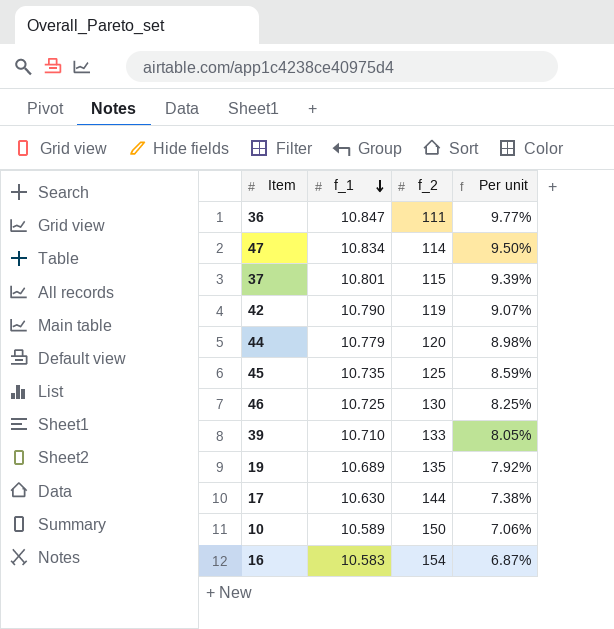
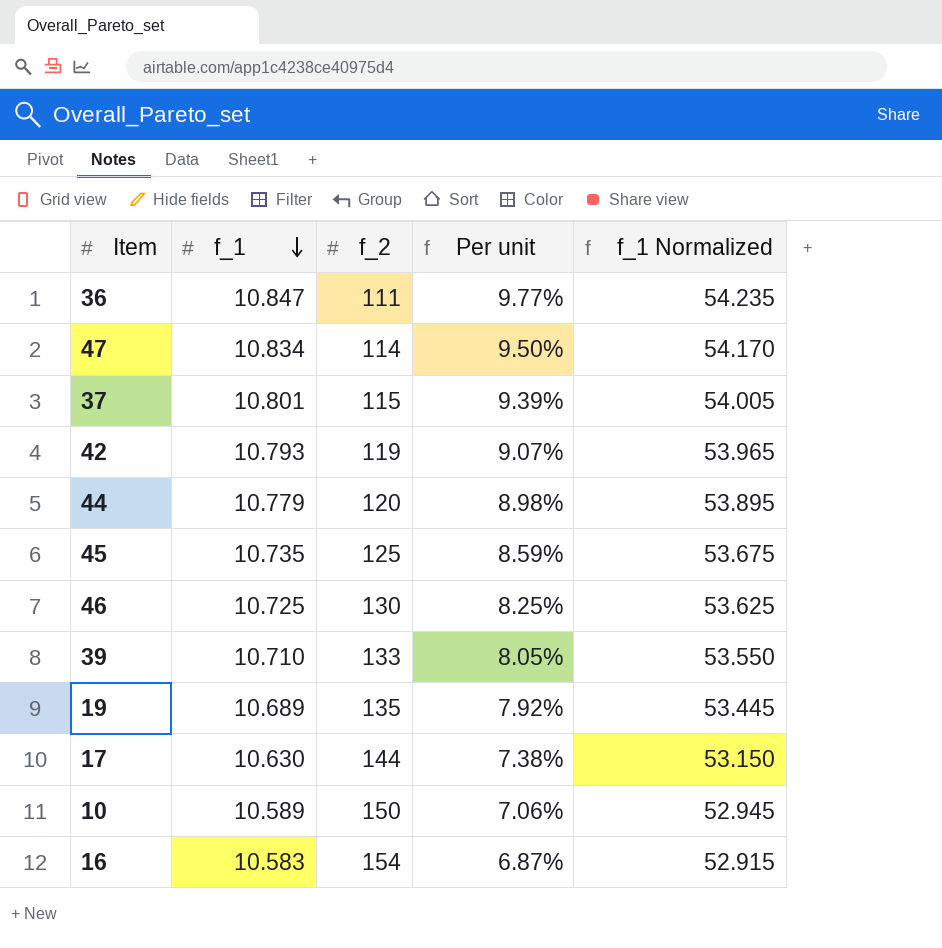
column f_1 Normalized | formula: none -> [f_1] * 5
42 | f_1: 10.790 -> 10.793

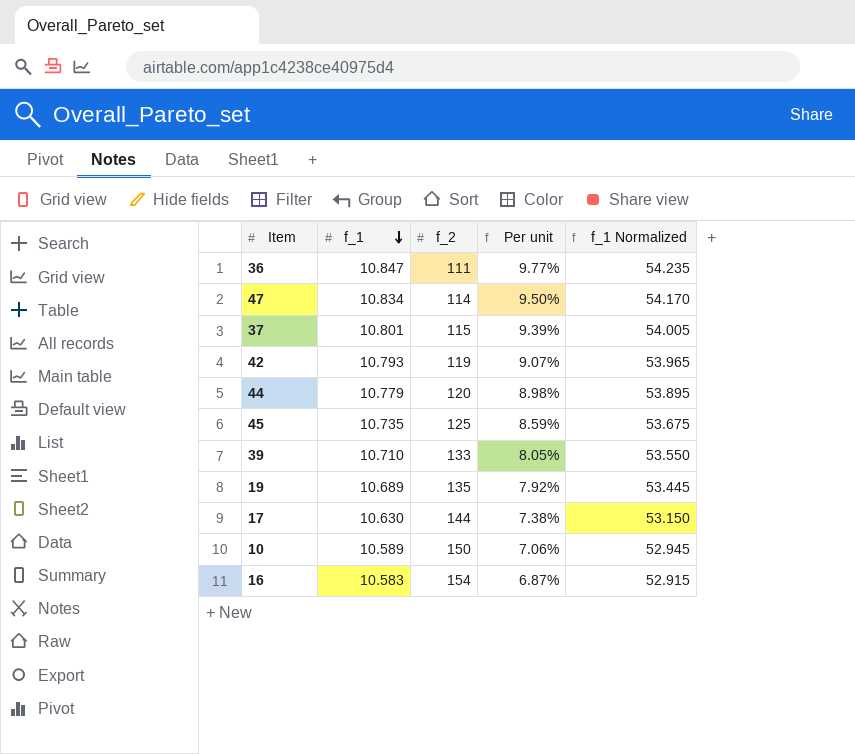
row 46: 10.725 | 130 | 8.25% | 53.625 -> none

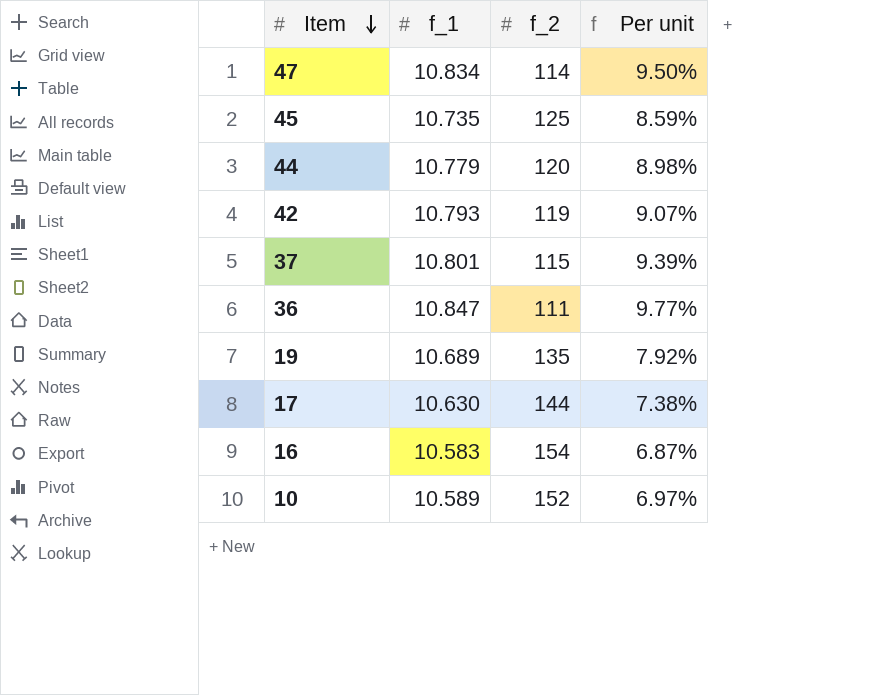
row order: f_1 descending -> Item descending
column f_1 Normalized | formula: [f_1] * 5 -> none
row 39: 10.710 | 133 | 8.05% | 53.550 -> none
10 | f_2: 150 -> 152
10 | Per unit: 7.06% -> 6.97%

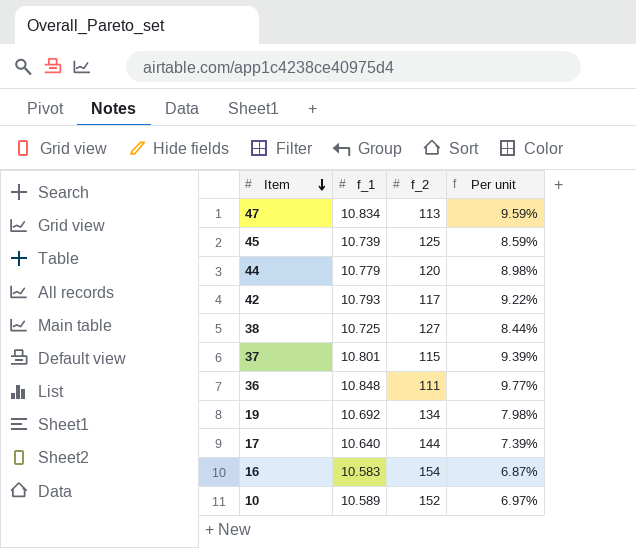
47 | f_2: 114 -> 113
47 | Per unit: 9.50% -> 9.59%
45 | f_1: 10.735 -> 10.739
42 | f_2: 119 -> 117
42 | Per unit: 9.07% -> 9.22%
row 38: none -> 10.725 | 127 | 8.44%
36 | f_1: 10.847 -> 10.848
19 | f_1: 10.689 -> 10.692
19 | f_2: 135 -> 134
19 | Per unit: 7.92% -> 7.98%
17 | f_1: 10.630 -> 10.640
17 | Per unit: 7.38% -> 7.39%

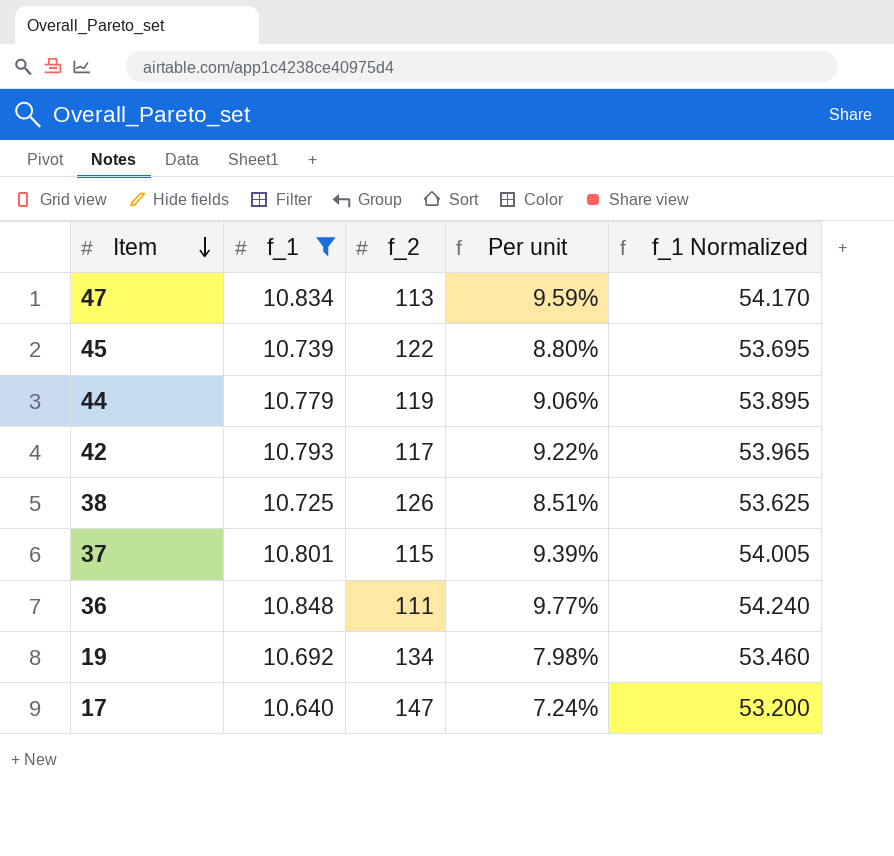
filter: none -> f_1 >= 10.640
column f_1 Normalized | formula: none -> [f_1] * 5
45 | f_2: 125 -> 122
45 | Per unit: 8.59% -> 8.80%
44 | f_2: 120 -> 119
44 | Per unit: 8.98% -> 9.06%
38 | f_2: 127 -> 126
38 | Per unit: 8.44% -> 8.51%
17 | f_2: 144 -> 147
17 | Per unit: 7.39% -> 7.24%

